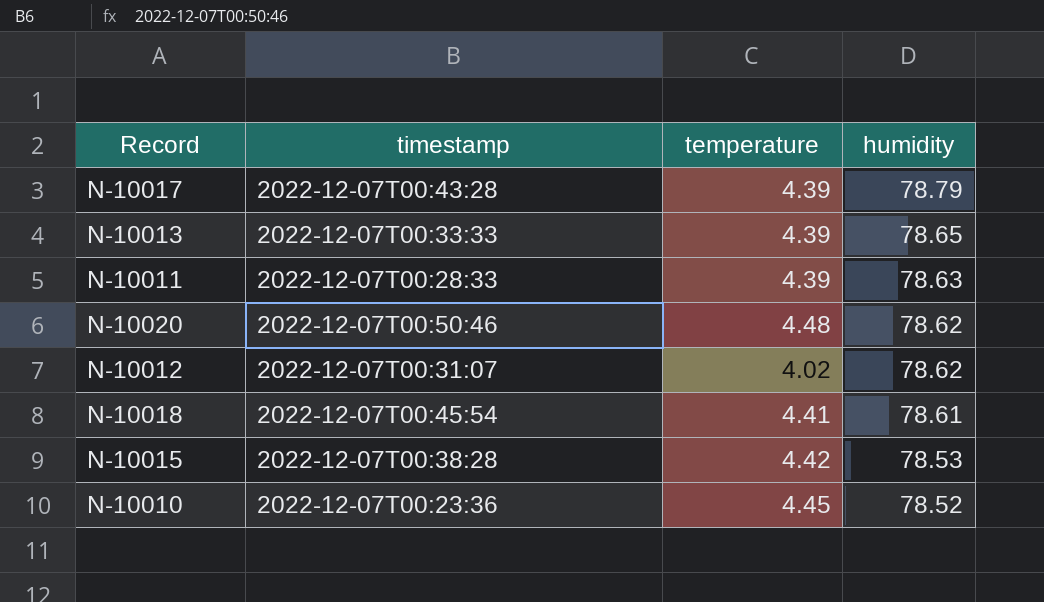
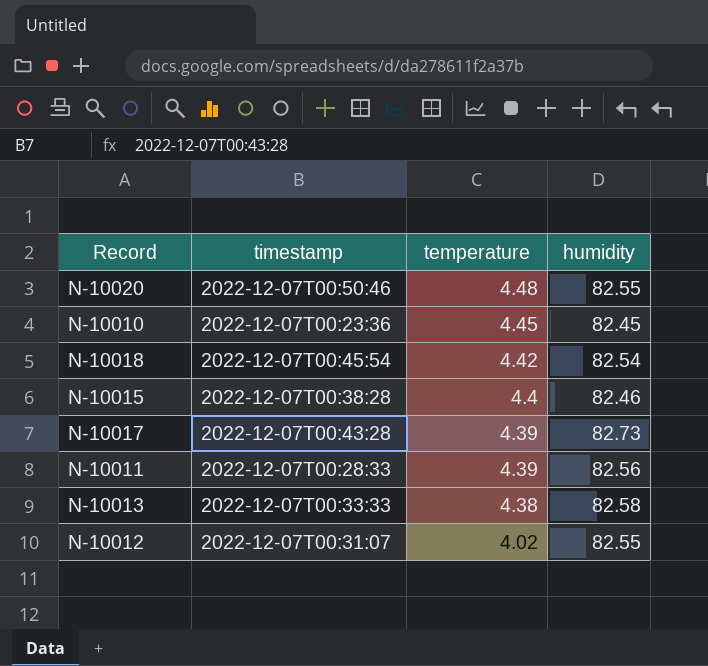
row order: humidity descending -> temperature descending
N-10020 | humidity: 78.62 -> 82.55
N-10010 | humidity: 78.52 -> 82.45
N-10018 | temperature: 4.41 -> 4.42
N-10018 | humidity: 78.61 -> 82.54
N-10015 | temperature: 4.42 -> 4.4
N-10015 | humidity: 78.53 -> 82.46
N-10017 | humidity: 78.79 -> 82.73
N-10011 | humidity: 78.63 -> 82.56
N-10013 | temperature: 4.39 -> 4.38
N-10013 | humidity: 78.65 -> 82.58
N-10012 | humidity: 78.62 -> 82.55

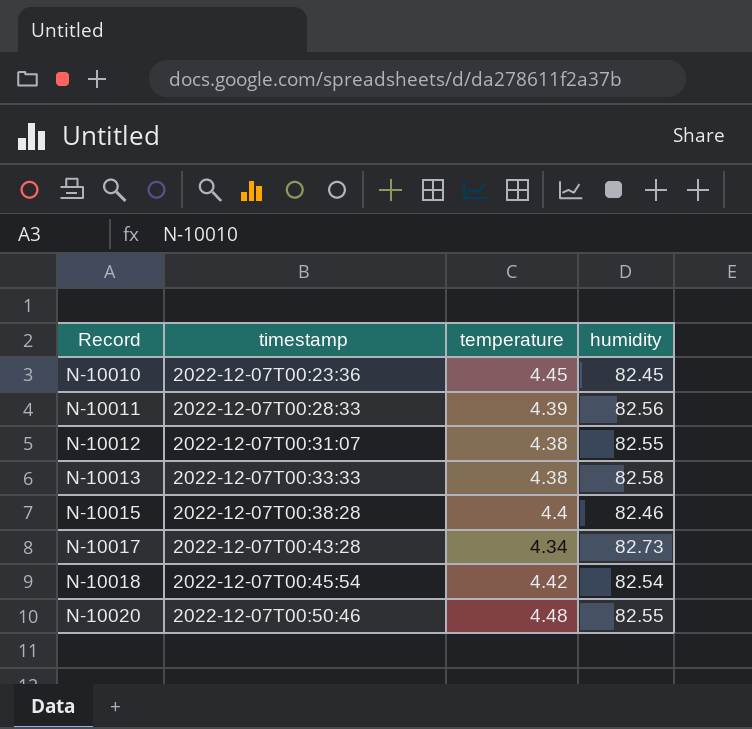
row order: temperature descending -> Record ascending
N-10012 | temperature: 4.02 -> 4.38
N-10017 | temperature: 4.39 -> 4.34

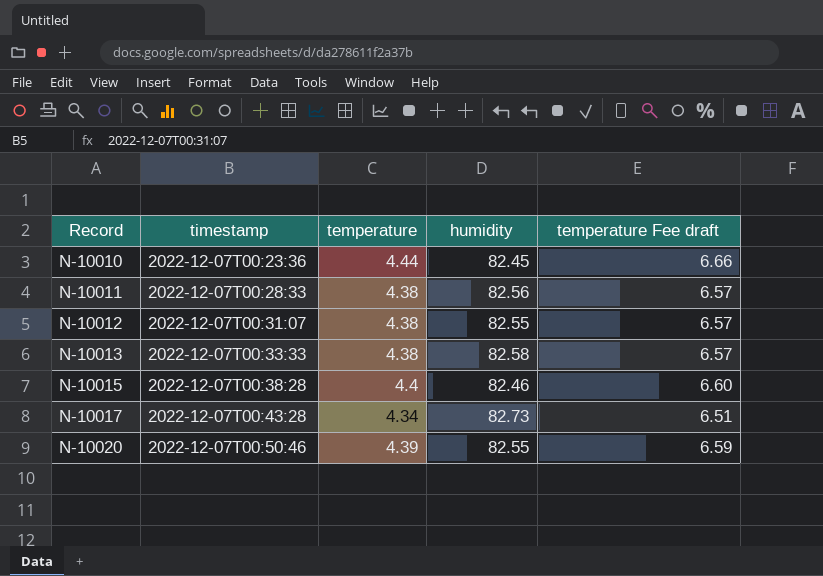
column temperature Fee draft | formula: none -> [temperature] * 1.5
row N-10018: 2022-12-07T00:45:54 | 4.42 | 82.54 -> none
N-10010 | temperature: 4.45 -> 4.44
N-10011 | temperature: 4.39 -> 4.38
N-10020 | temperature: 4.48 -> 4.39

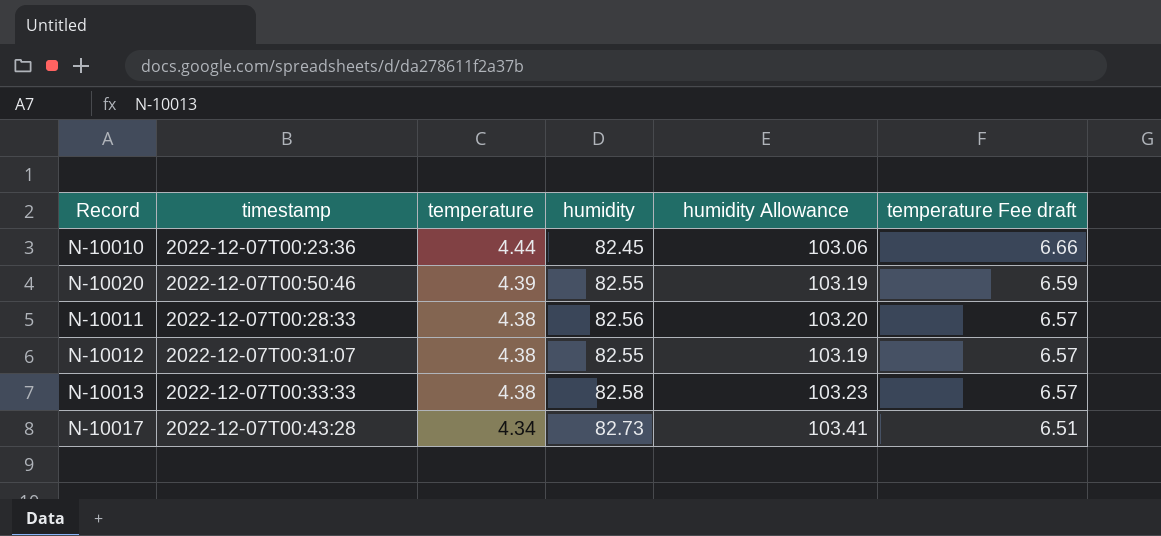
row order: Record ascending -> temperature descending
column humidity Allowance | formula: none -> [humidity] * 1.25
row N-10015: 2022-12-07T00:38:28 | 4.4 | 82.46 | 6.60 -> none

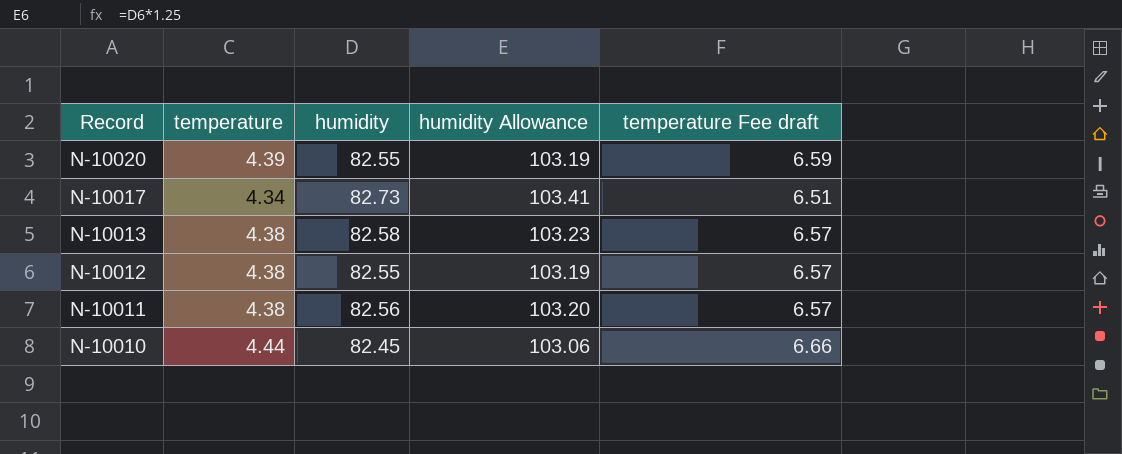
row order: temperature descending -> Record descending
column timestamp | position: 2 -> none

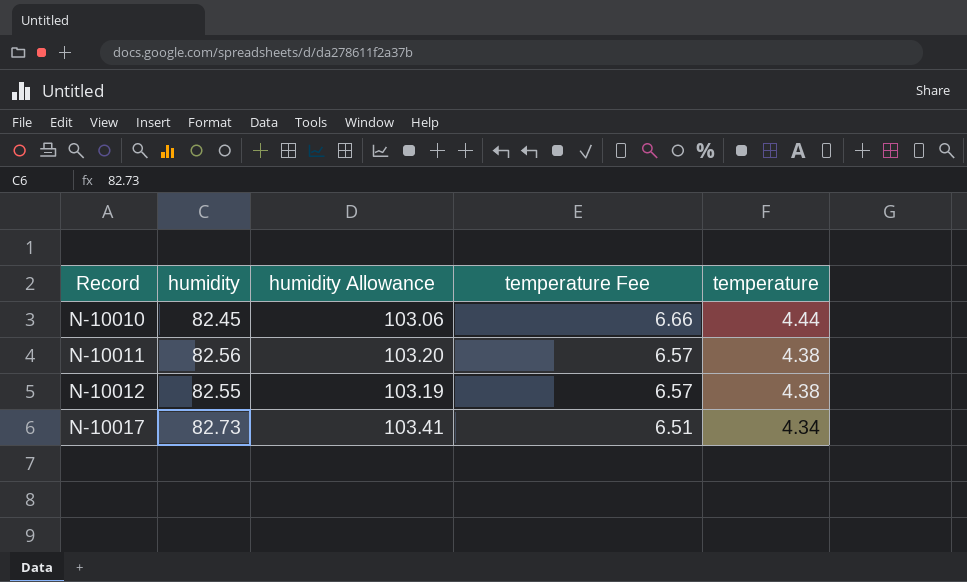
row order: Record descending -> Record ascending
column name: temperature Fee draft -> temperature Fee
column temperature | position: 2 -> 5
row N-10020: 4.39 | 82.55 | 103.19 | 6.59 -> none
row N-10013: 4.38 | 82.58 | 103.23 | 6.57 -> none

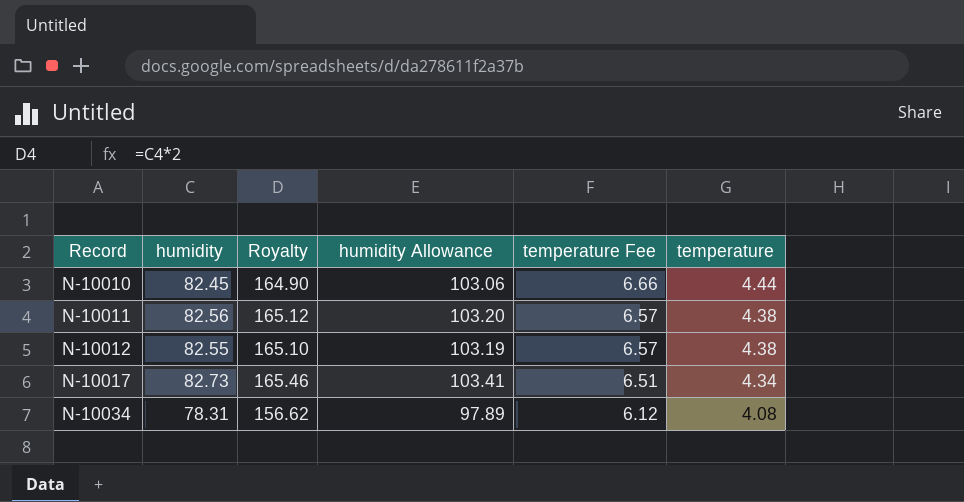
column Royalty | formula: none -> [humidity] * 2
row N-10034: none -> 78.31 | 156.62 | 97.89 | 6.12 | 4.08

